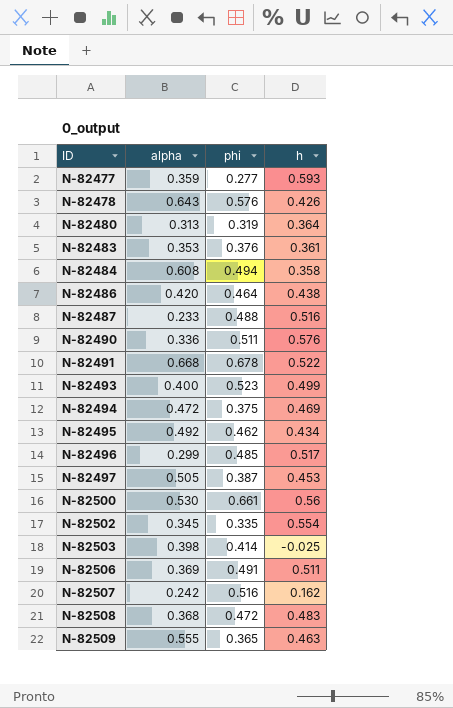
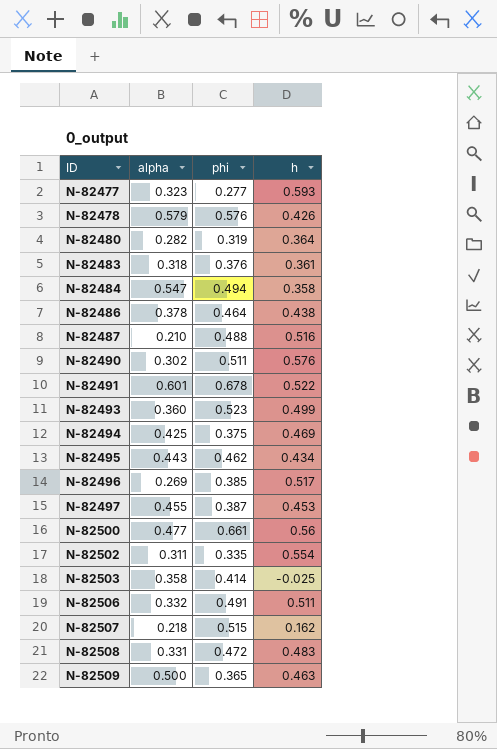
N-82477 | alpha: 0.359 -> 0.323
N-82478 | alpha: 0.643 -> 0.579
N-82480 | alpha: 0.313 -> 0.282
N-82483 | alpha: 0.353 -> 0.318
N-82484 | alpha: 0.608 -> 0.547
N-82486 | alpha: 0.420 -> 0.378
N-82487 | alpha: 0.233 -> 0.210
N-82490 | alpha: 0.336 -> 0.302
N-82491 | alpha: 0.668 -> 0.601
N-82493 | alpha: 0.400 -> 0.360
N-82494 | alpha: 0.472 -> 0.425
N-82495 | alpha: 0.492 -> 0.443
N-82496 | alpha: 0.299 -> 0.269
N-82496 | phi: 0.485 -> 0.385
N-82497 | alpha: 0.505 -> 0.455
N-82500 | alpha: 0.530 -> 0.477
N-82502 | alpha: 0.345 -> 0.311
N-82503 | alpha: 0.398 -> 0.358
N-82506 | alpha: 0.369 -> 0.332
N-82507 | alpha: 0.242 -> 0.218
N-82507 | phi: 0.516 -> 0.515
N-82508 | alpha: 0.368 -> 0.331
N-82509 | alpha: 0.555 -> 0.500

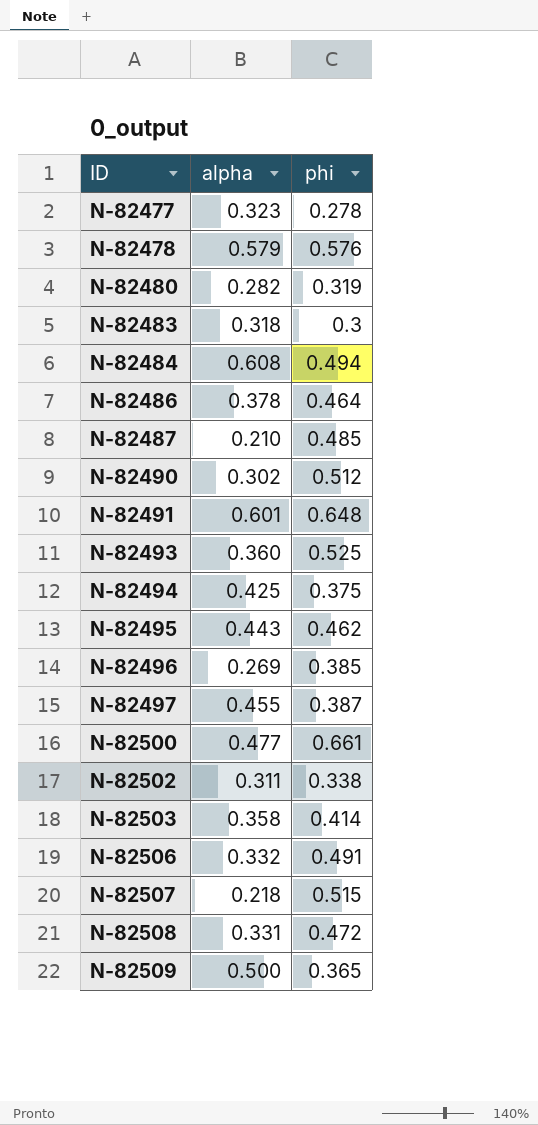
column h | position: 4 -> none
N-82477 | phi: 0.277 -> 0.278
N-82483 | phi: 0.376 -> 0.3
N-82484 | alpha: 0.547 -> 0.608
N-82487 | phi: 0.488 -> 0.485
N-82490 | phi: 0.511 -> 0.512
N-82491 | phi: 0.678 -> 0.648
N-82493 | phi: 0.523 -> 0.525
N-82502 | phi: 0.335 -> 0.338

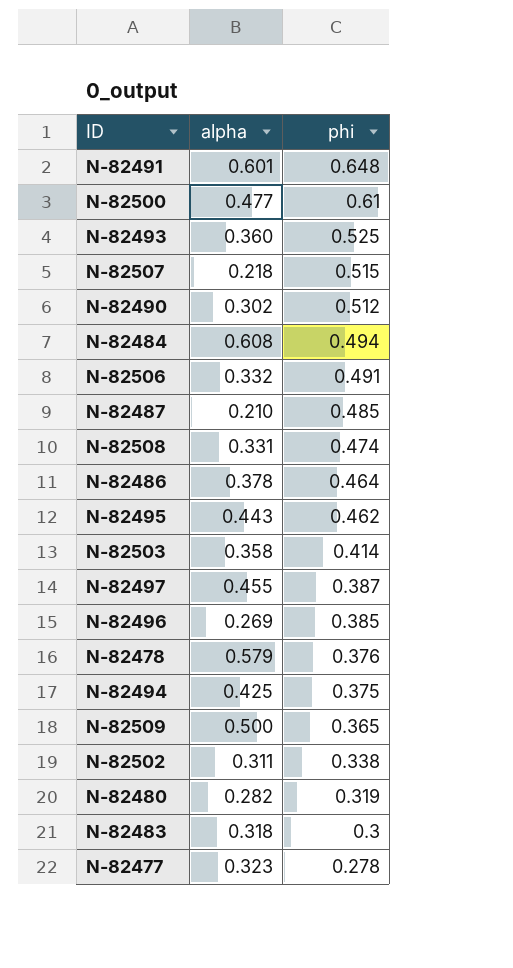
row order: ID ascending -> phi descending
N-82500 | phi: 0.661 -> 0.61
N-82508 | phi: 0.472 -> 0.474
N-82478 | phi: 0.576 -> 0.376

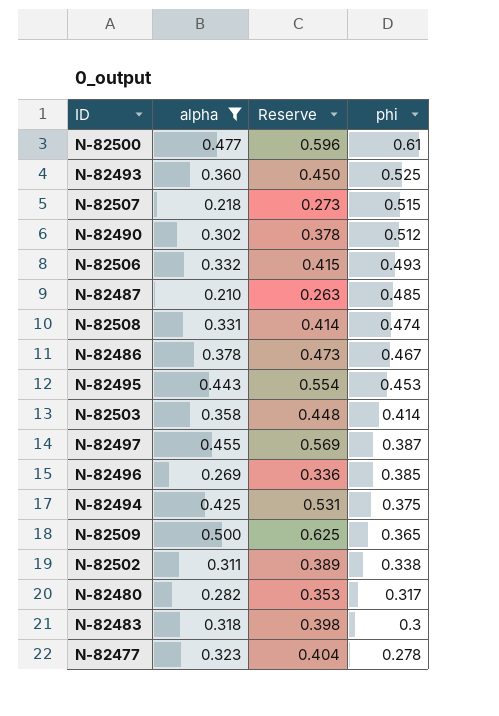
filter: none -> alpha <= 0.500
column Reserve | formula: none -> [alpha] * 1.25
N-82506 | phi: 0.491 -> 0.493
N-82486 | phi: 0.464 -> 0.467
N-82495 | phi: 0.462 -> 0.453
N-82480 | phi: 0.319 -> 0.317

